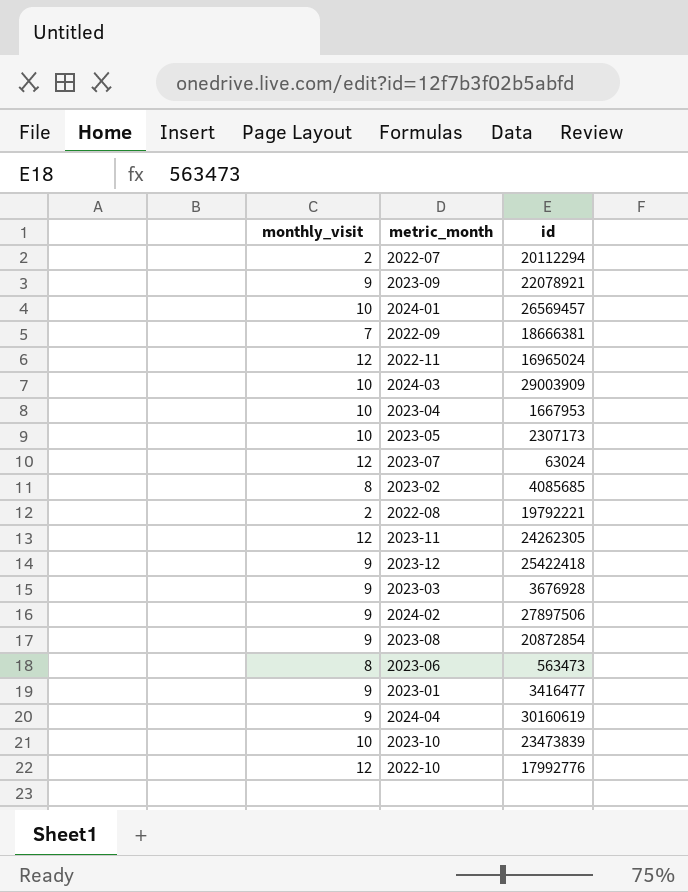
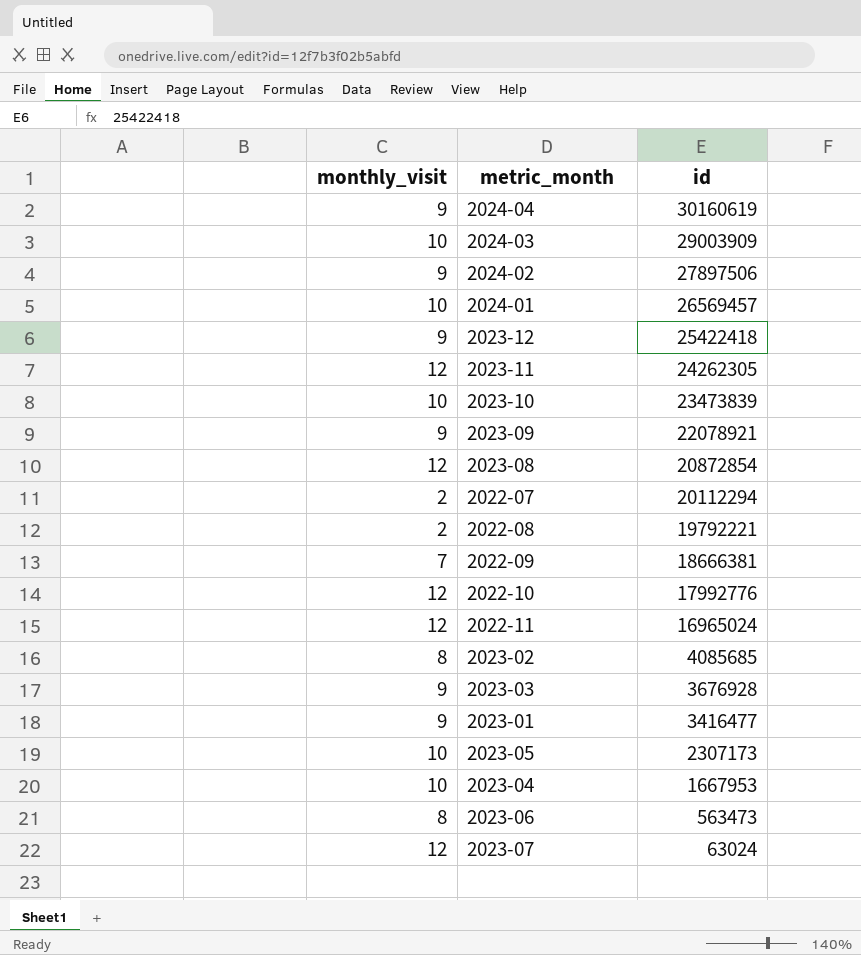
row order: none -> id descending
2023-08 | monthly_visit: 9 -> 12

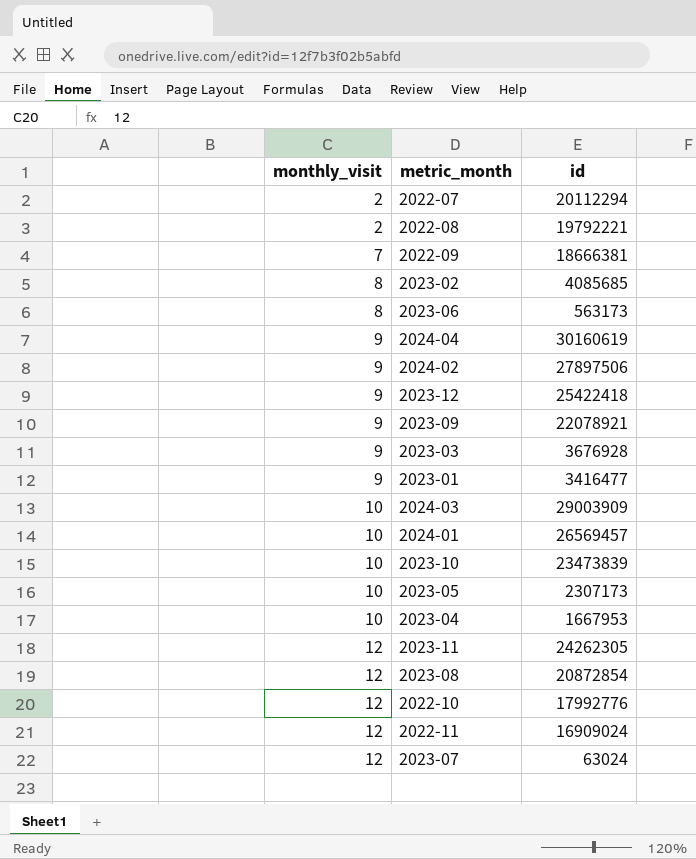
row order: id descending -> monthly_visit ascending
2023-06 | id: 563473 -> 563173
2022-11 | id: 16965024 -> 16909024

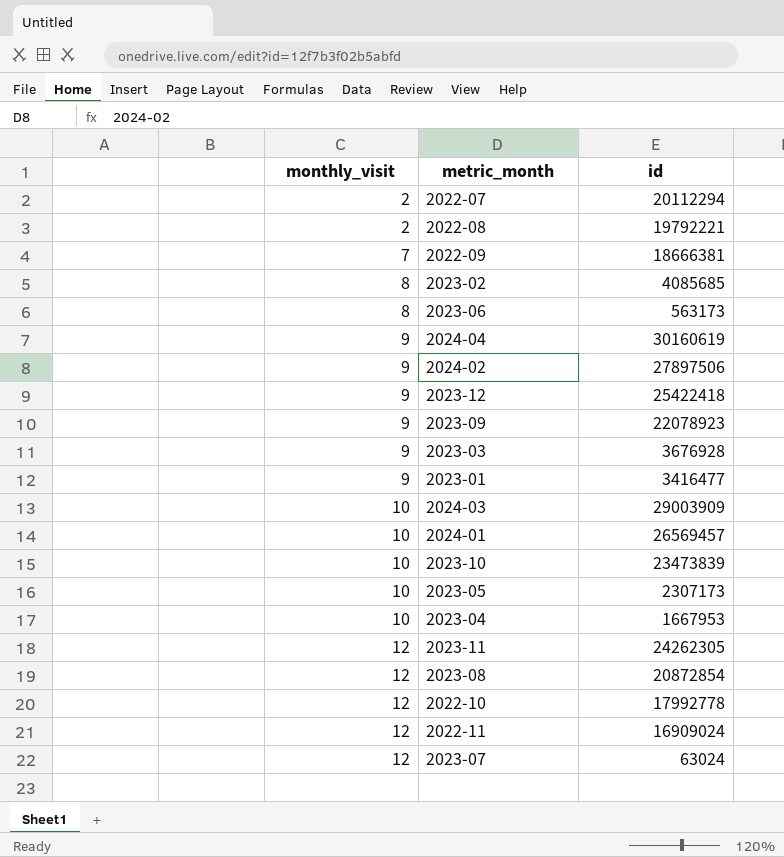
2023-09 | id: 22078921 -> 22078923
2022-10 | id: 17992776 -> 17992778

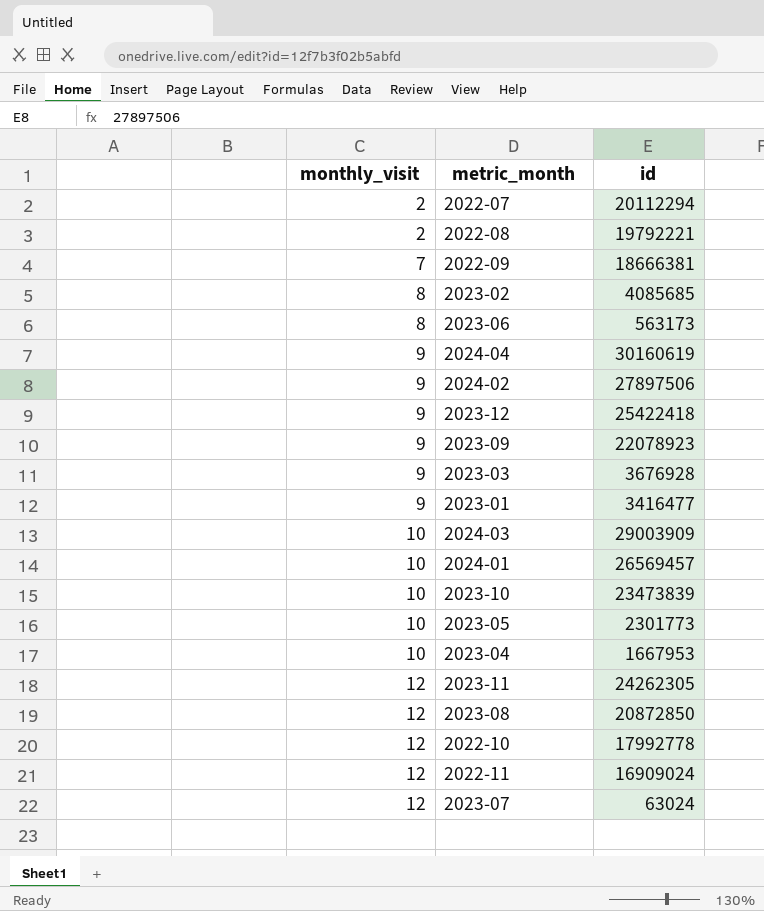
2023-05 | id: 2307173 -> 2301773
2023-08 | id: 20872854 -> 20872850

